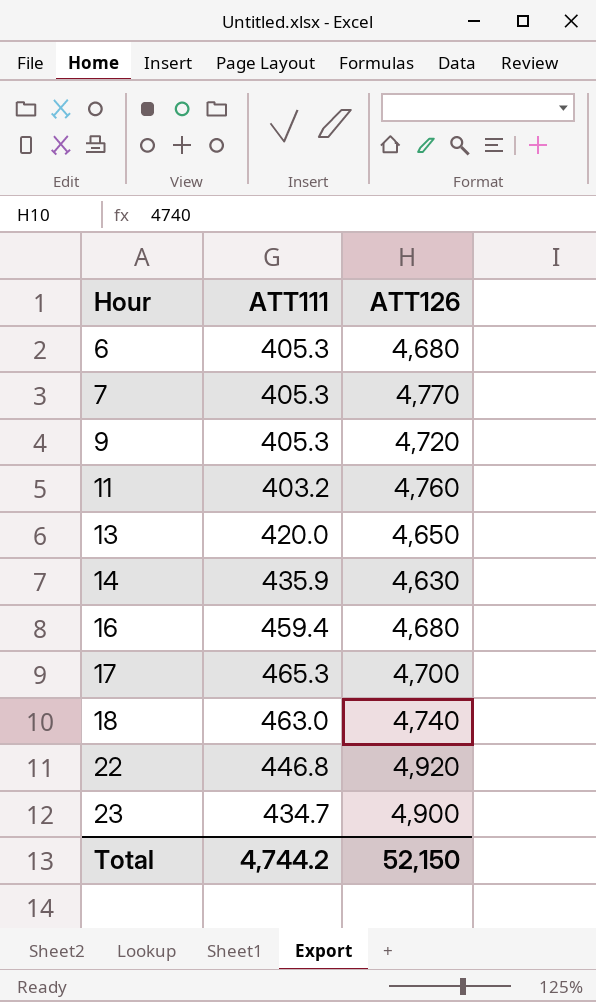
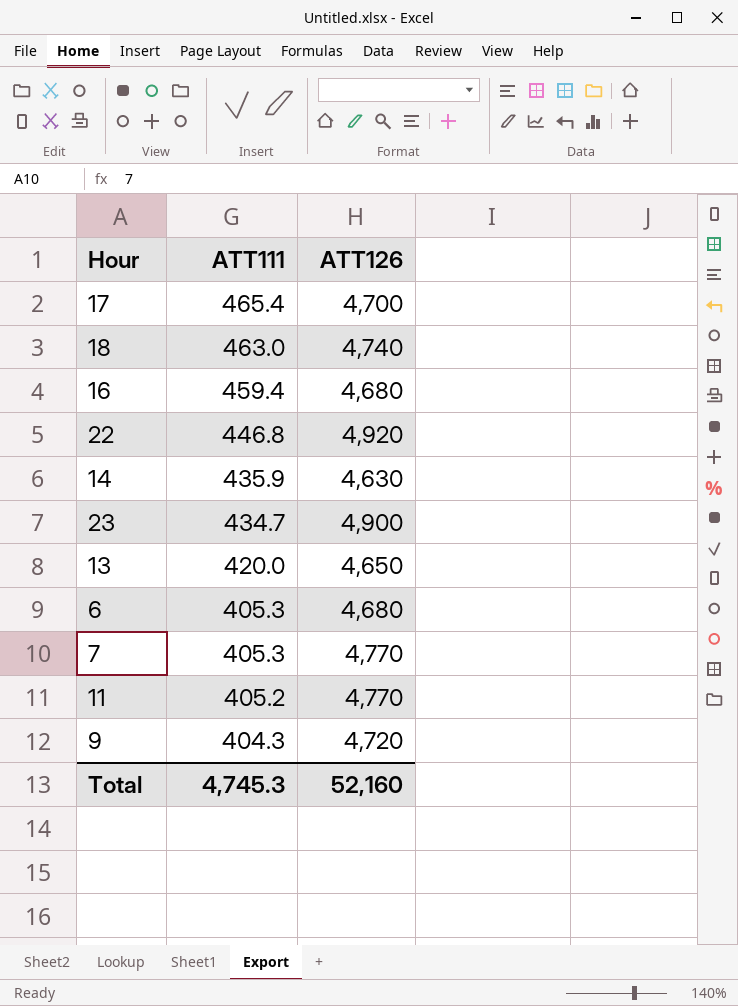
row order: Hour ascending -> ATT111 descending
17 | ATT111: 465.3 -> 465.4
11 | ATT111: 403.2 -> 405.2
11 | ATT126: 4,760 -> 4,770
9 | ATT111: 405.3 -> 404.3
Total | ATT111: 4,744.2 -> 4,745.3
Total | ATT126: 52,150 -> 52,160

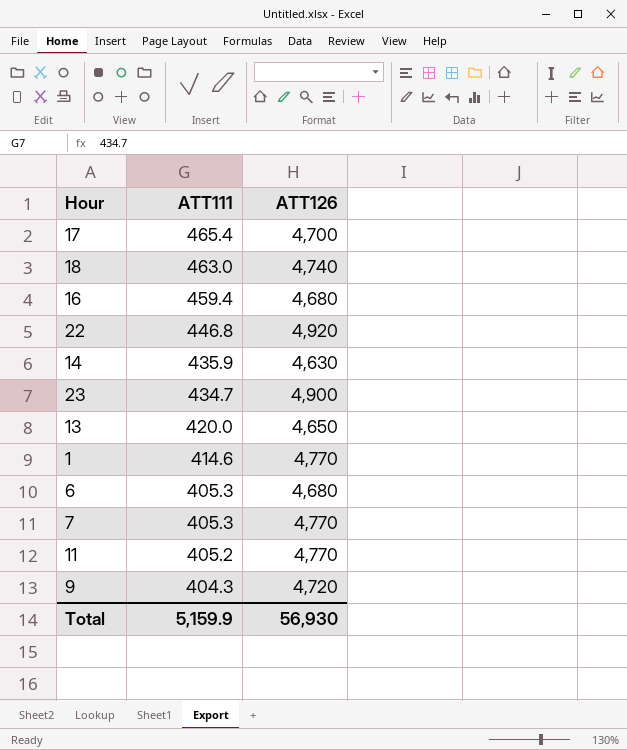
row 1: none -> 414.6 | 4,770
Total | ATT111: 4,745.3 -> 5,159.9
Total | ATT126: 52,160 -> 56,930

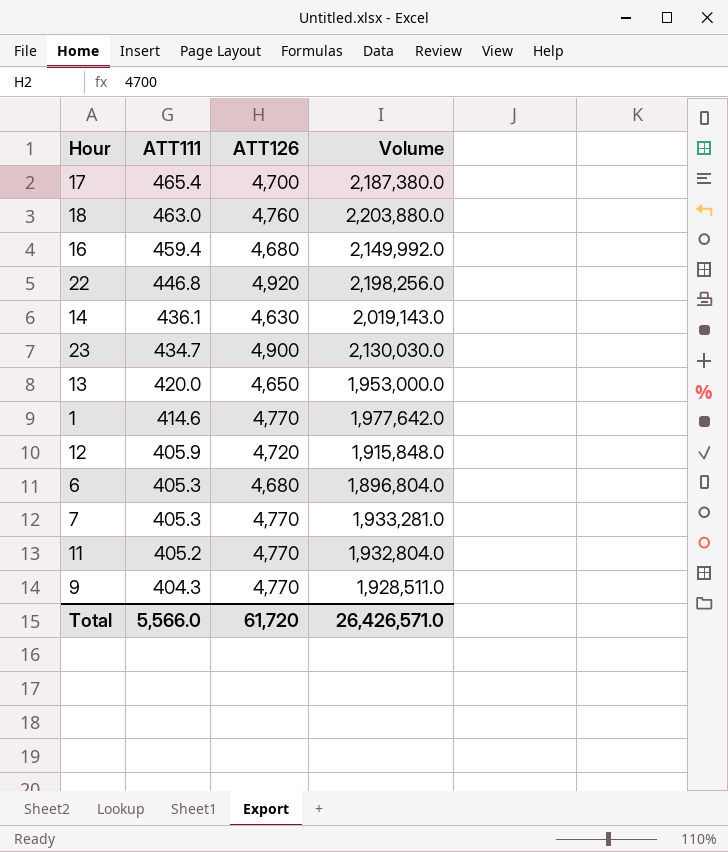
column Volume | formula: none -> [ATT111] * [ATT126]
18 | ATT126: 4,740 -> 4,760
14 | ATT111: 435.9 -> 436.1
row 12: none -> 405.9 | 4,720 | 1,915,848.0
9 | ATT126: 4,720 -> 4,770
Total | ATT111: 5,159.9 -> 5,566.0
Total | ATT126: 56,930 -> 61,720

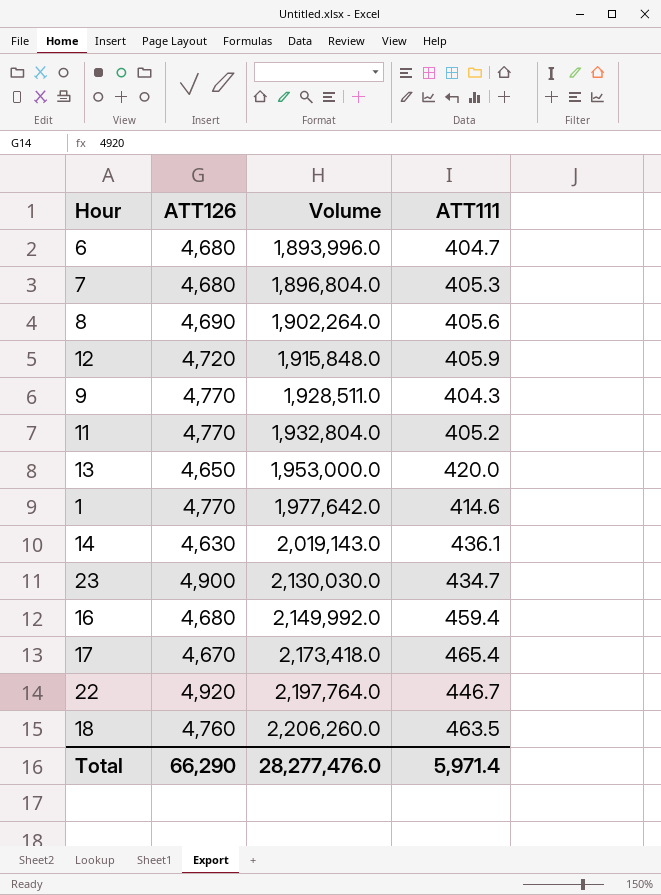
row order: ATT111 descending -> Volume ascending
column ATT111 | position: 2 -> 4
6 | Volume: 1,896,804.0 -> 1,893,996.0
6 | ATT111: 405.3 -> 404.7
7 | ATT126: 4,770 -> 4,680
7 | Volume: 1,933,281.0 -> 1,896,804.0
row 8: none -> 4,690 | 1,902,264.0 | 405.6
17 | ATT126: 4,700 -> 4,670
17 | Volume: 2,187,380.0 -> 2,173,418.0
22 | Volume: 2,198,256.0 -> 2,197,764.0
22 | ATT111: 446.8 -> 446.7
18 | Volume: 2,203,880.0 -> 2,206,260.0
18 | ATT111: 463.0 -> 463.5
Total | ATT126: 61,720 -> 66,290
Total | Volume: 26,426,571.0 -> 28,277,476.0
Total | ATT111: 5,566.0 -> 5,971.4

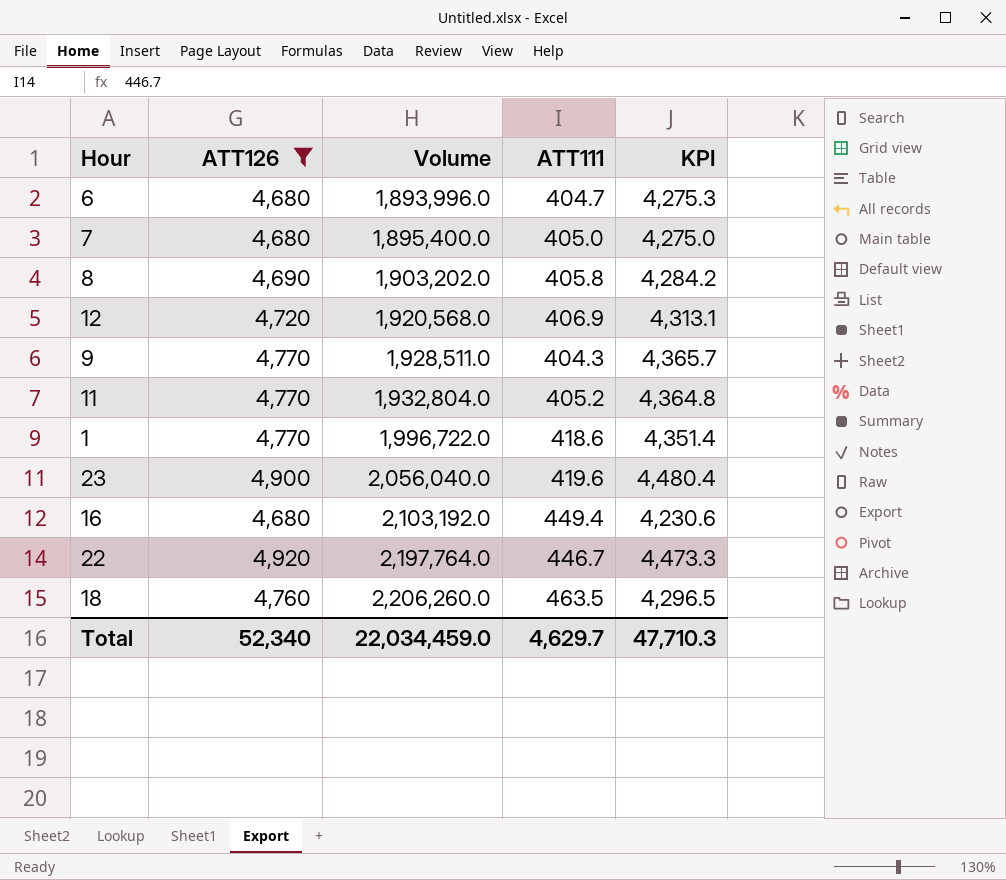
filter: none -> ATT126 >= 4,680
column KPI | formula: none -> [ATT126] - [ATT111]
7 | Volume: 1,896,804.0 -> 1,895,400.0
7 | ATT111: 405.3 -> 405.0
8 | Volume: 1,902,264.0 -> 1,903,202.0
8 | ATT111: 405.6 -> 405.8
12 | Volume: 1,915,848.0 -> 1,920,568.0
12 | ATT111: 405.9 -> 406.9
1 | Volume: 1,977,642.0 -> 1,996,722.0
1 | ATT111: 414.6 -> 418.6
23 | Volume: 2,130,030.0 -> 2,056,040.0
23 | ATT111: 434.7 -> 419.6
16 | Volume: 2,149,992.0 -> 2,103,192.0
16 | ATT111: 459.4 -> 449.4
Total | ATT126: 66,290 -> 52,340
Total | Volume: 28,277,476.0 -> 22,034,459.0
Total | ATT111: 5,971.4 -> 4,629.7

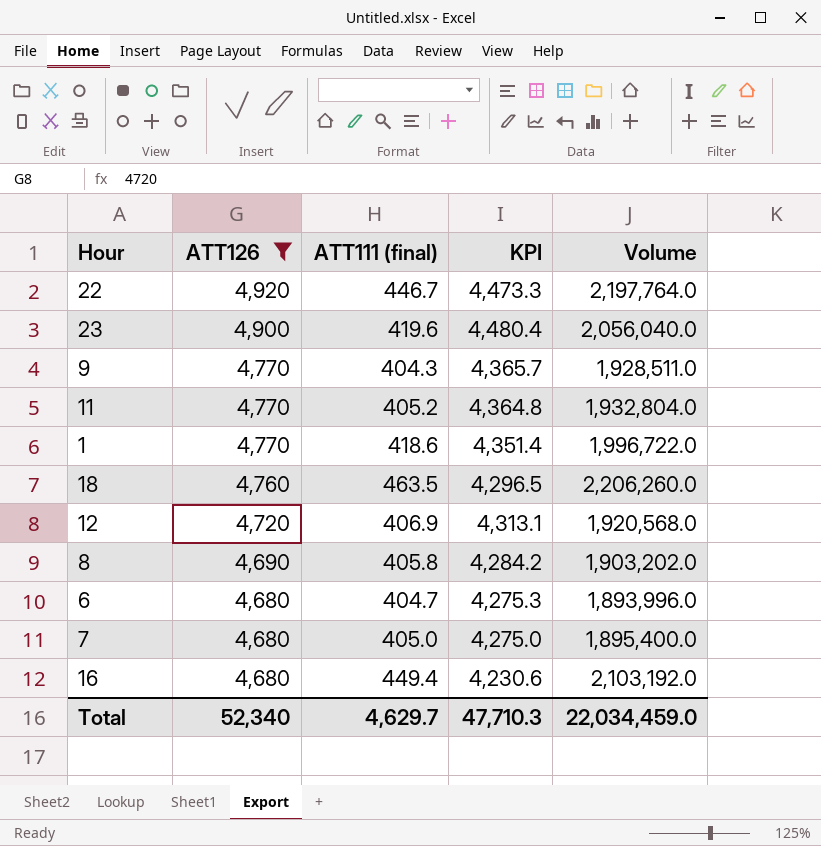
row order: Volume ascending -> ATT126 descending
column name: ATT111 -> ATT111 (final)
column Volume | position: 3 -> 5

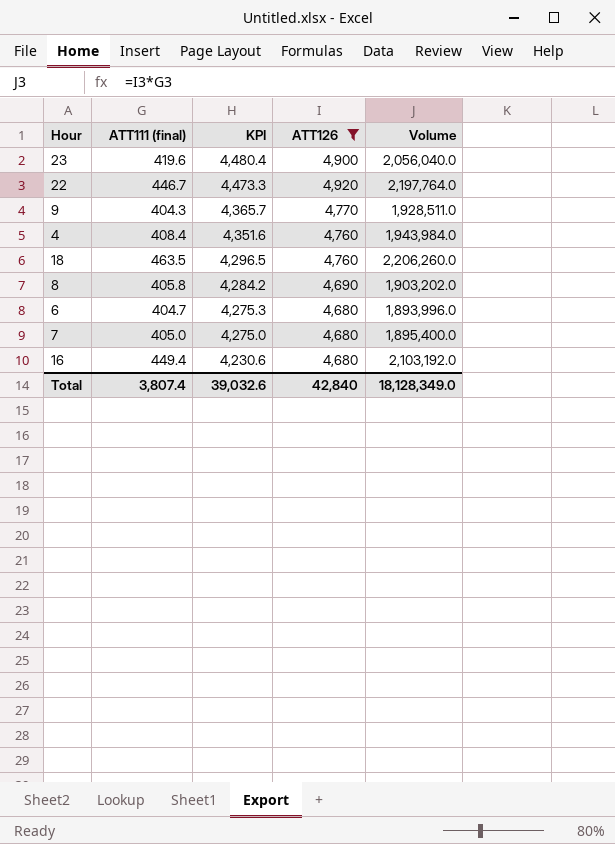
row order: ATT126 descending -> KPI descending
column ATT126 | position: 2 -> 4
row 11: 4,770 | 405.2 | 4,364.8 | 1,932,804.0 -> none
row 1: 4,770 | 418.6 | 4,351.4 | 1,996,722.0 -> none
row 12: 4,720 | 406.9 | 4,313.1 | 1,920,568.0 -> none
row 4: none -> 408.4 | 4,351.6 | 4,760 | 1,943,984.0
Total | ATT111 (final): 4,629.7 -> 3,807.4
Total | KPI: 47,710.3 -> 39,032.6
Total | ATT126: 52,340 -> 42,840
Total | Volume: 22,034,459.0 -> 18,128,349.0

